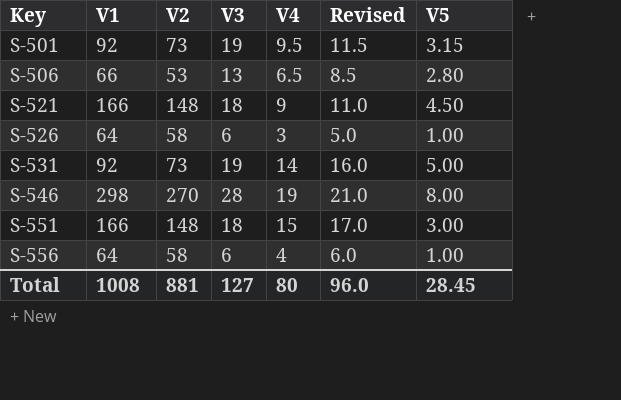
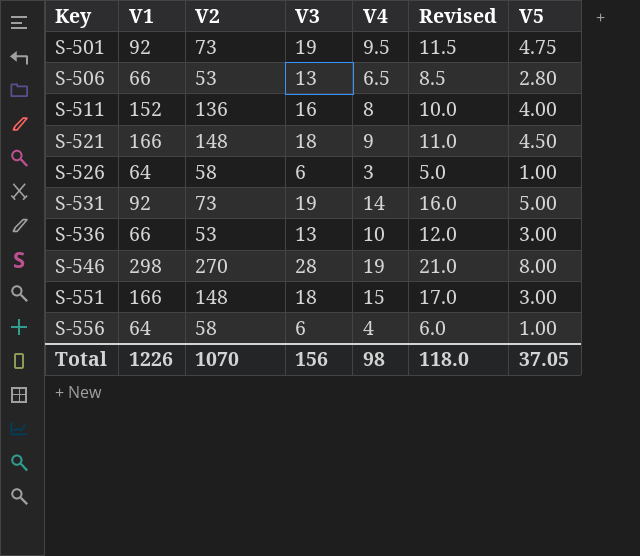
S-501 | V5: 3.15 -> 4.75
row S-511: none -> 152 | 136 | 16 | 8 | 10.0 | 4.00
row S-536: none -> 66 | 53 | 13 | 10 | 12.0 | 3.00
Total | V1: 1008 -> 1226
Total | V2: 881 -> 1070
Total | V3: 127 -> 156
Total | V4: 80 -> 98
Total | Revised: 96.0 -> 118.0
Total | V5: 28.45 -> 37.05

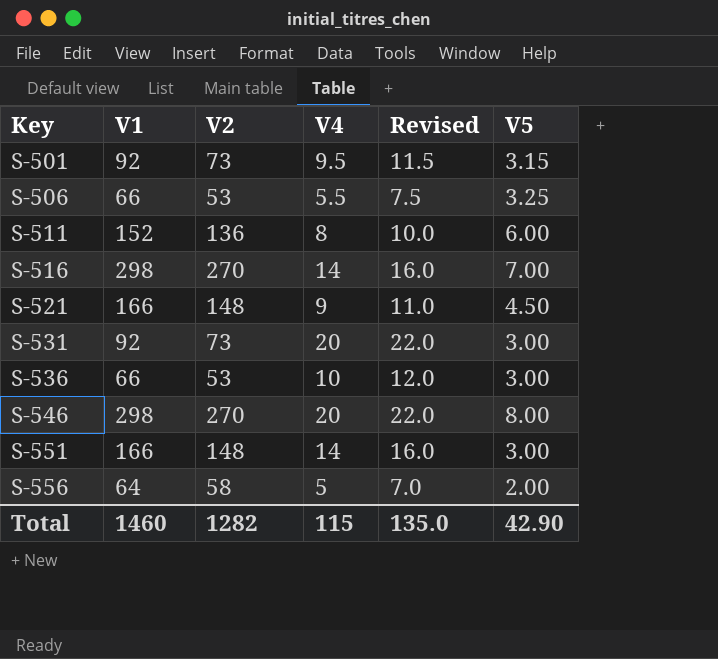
column V3 | formula: [V1] - [V2] -> none
row S-526: 64 | 58 | 6 | 3 | 5.0 | 1.00 -> none
S-501 | V5: 4.75 -> 3.15
S-506 | V4: 6.5 -> 5.5
S-506 | Revised: 8.5 -> 7.5
S-506 | V5: 2.80 -> 3.25
S-511 | V5: 4.00 -> 6.00
row S-516: none -> 298 | 270 | 14 | 16.0 | 7.00
S-531 | V4: 14 -> 20
S-531 | Revised: 16.0 -> 22.0
S-531 | V5: 5.00 -> 3.00
S-546 | V4: 19 -> 20
S-546 | Revised: 21.0 -> 22.0
S-551 | V4: 15 -> 14
S-551 | Revised: 17.0 -> 16.0
S-556 | V4: 4 -> 5
S-556 | Revised: 6.0 -> 7.0
S-556 | V5: 1.00 -> 2.00
Total | V1: 1226 -> 1460
Total | V2: 1070 -> 1282
Total | V4: 98 -> 115
Total | Revised: 118.0 -> 135.0
Total | V5: 37.05 -> 42.90

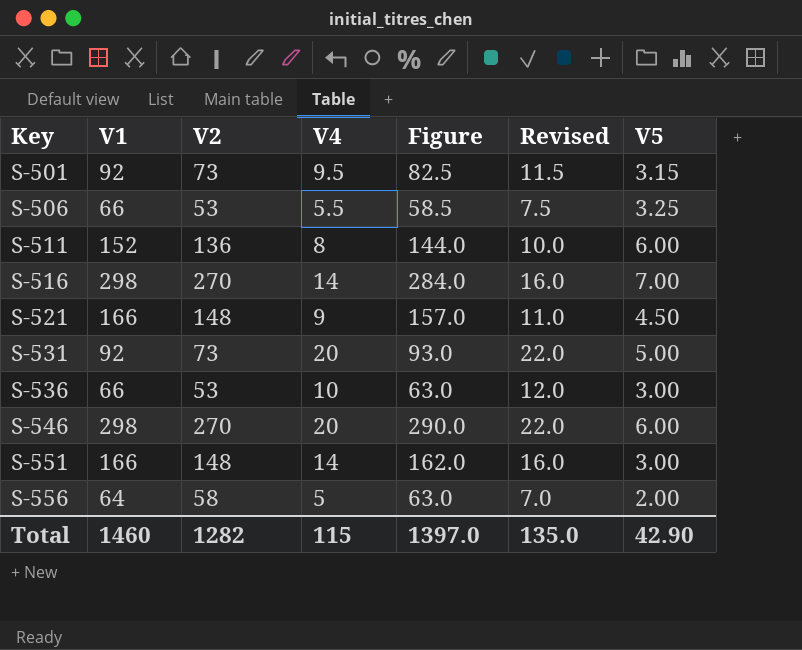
column Figure | formula: none -> [V2] + [V4]
S-531 | V5: 3.00 -> 5.00
S-546 | V5: 8.00 -> 6.00

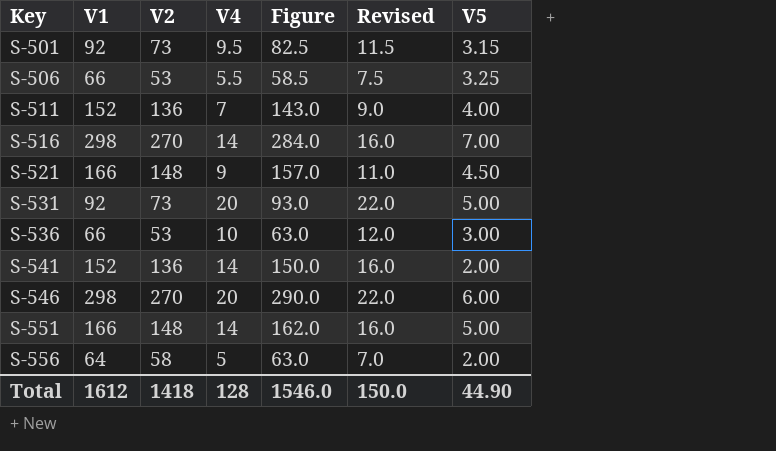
S-511 | V4: 8 -> 7
S-511 | Figure: 144.0 -> 143.0
S-511 | Revised: 10.0 -> 9.0
S-511 | V5: 6.00 -> 4.00
row S-541: none -> 152 | 136 | 14 | 150.0 | 16.0 | 2.00
S-551 | V5: 3.00 -> 5.00
Total | V1: 1460 -> 1612
Total | V2: 1282 -> 1418
Total | V4: 115 -> 128
Total | Figure: 1397.0 -> 1546.0
Total | Revised: 135.0 -> 150.0
Total | V5: 42.90 -> 44.90

